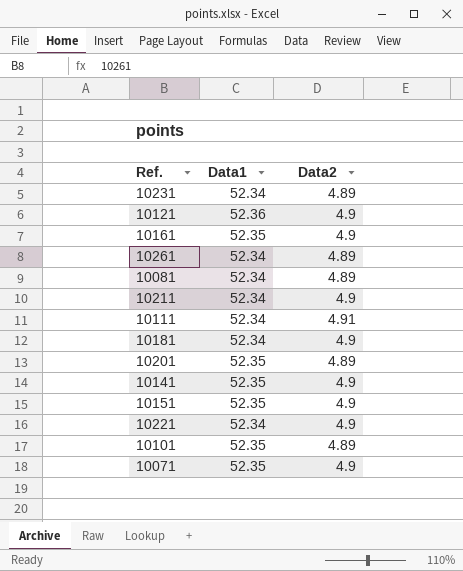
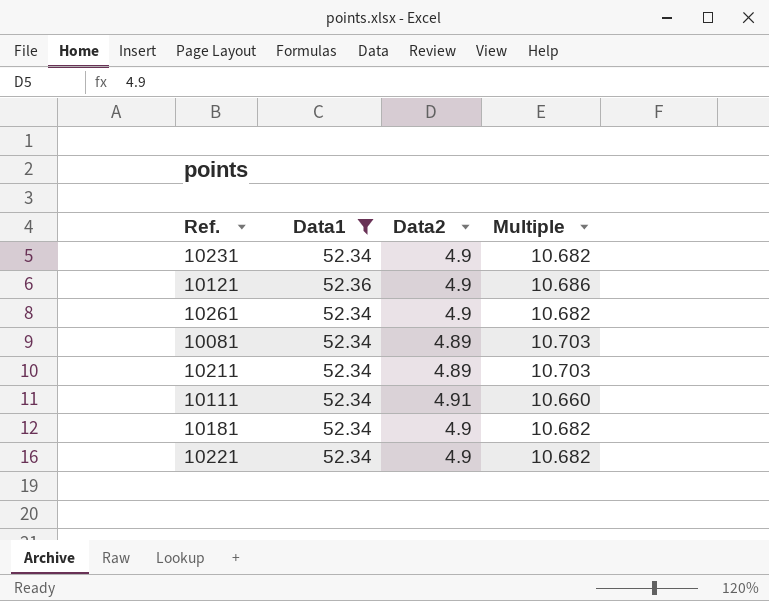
filter: none -> Data1 != 52.35
column Multiple | formula: none -> [Data1] / [Data2]
10231 | Data2: 4.89 -> 4.9
10261 | Data2: 4.89 -> 4.9
10211 | Data2: 4.9 -> 4.89

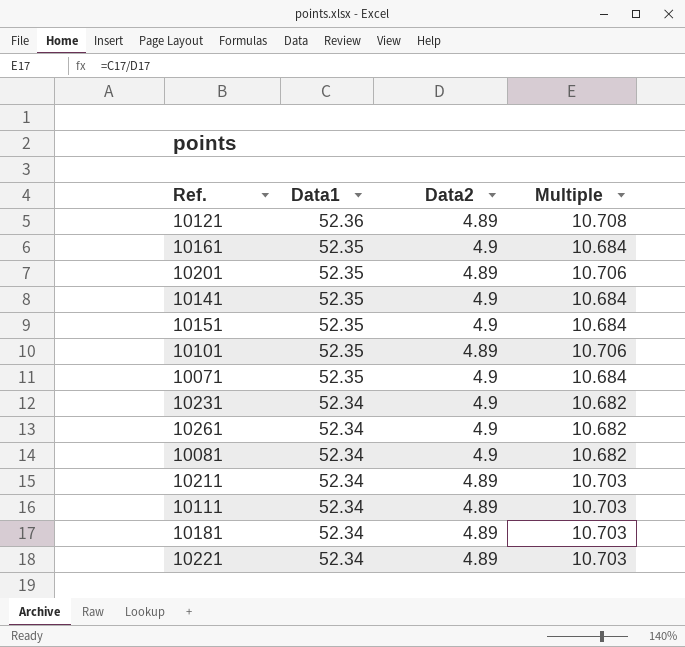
filter: Data1 != 52.35 -> none
row order: none -> Data1 descending
10121 | Data2: 4.9 -> 4.89
10121 | Multiple: 10.686 -> 10.708
10081 | Data2: 4.89 -> 4.9
10081 | Multiple: 10.703 -> 10.682
10111 | Data2: 4.91 -> 4.89
10111 | Multiple: 10.660 -> 10.703
10181 | Data2: 4.9 -> 4.89
10181 | Multiple: 10.682 -> 10.703
10221 | Data2: 4.9 -> 4.89
10221 | Multiple: 10.682 -> 10.703

